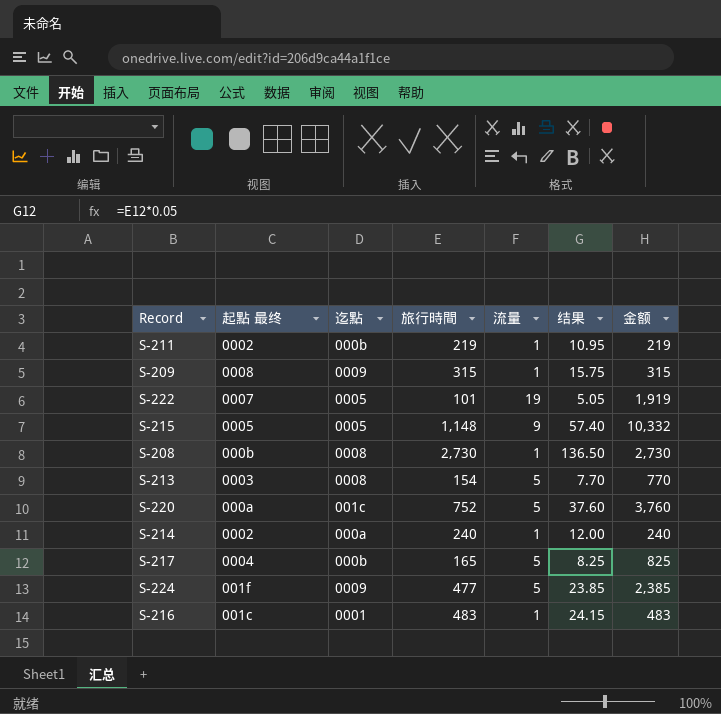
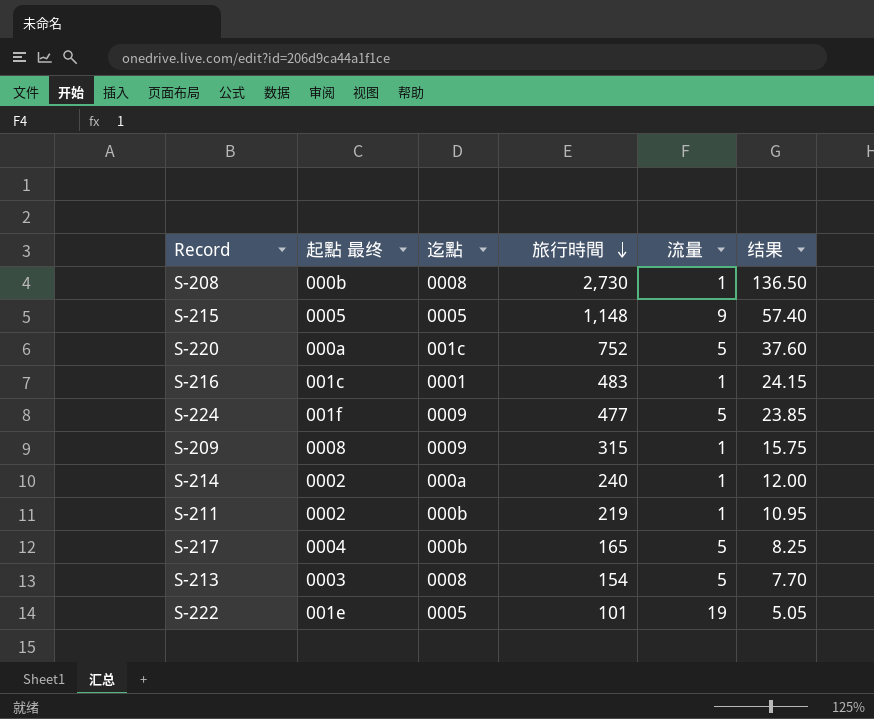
row order: none -> 旅行時間 descending
column 金额 | formula: [旅行時間] * [流量] -> none
S-222 | 起點 最终: 0007 -> 001e

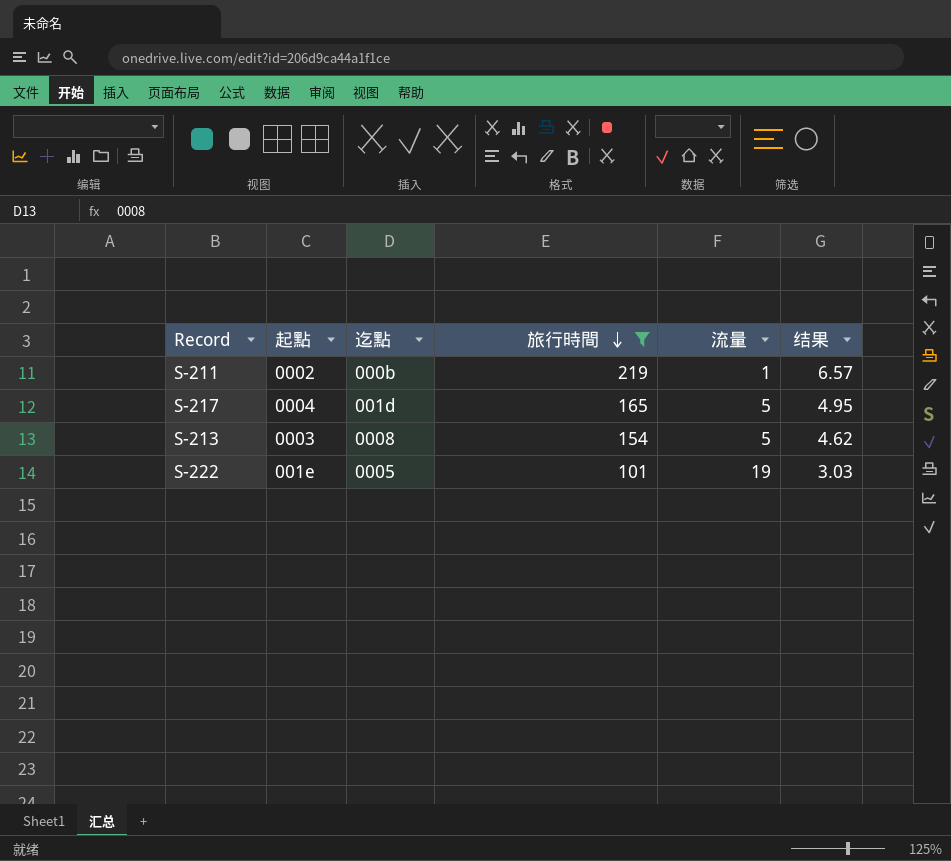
filter: none -> 旅行時間 <= 219
column name: 起點 最终 -> 起點
column 结果 | formula: [旅行時間] * 0.05 -> [旅行時間] * 0.03
S-217 | 迄點: 000b -> 001d

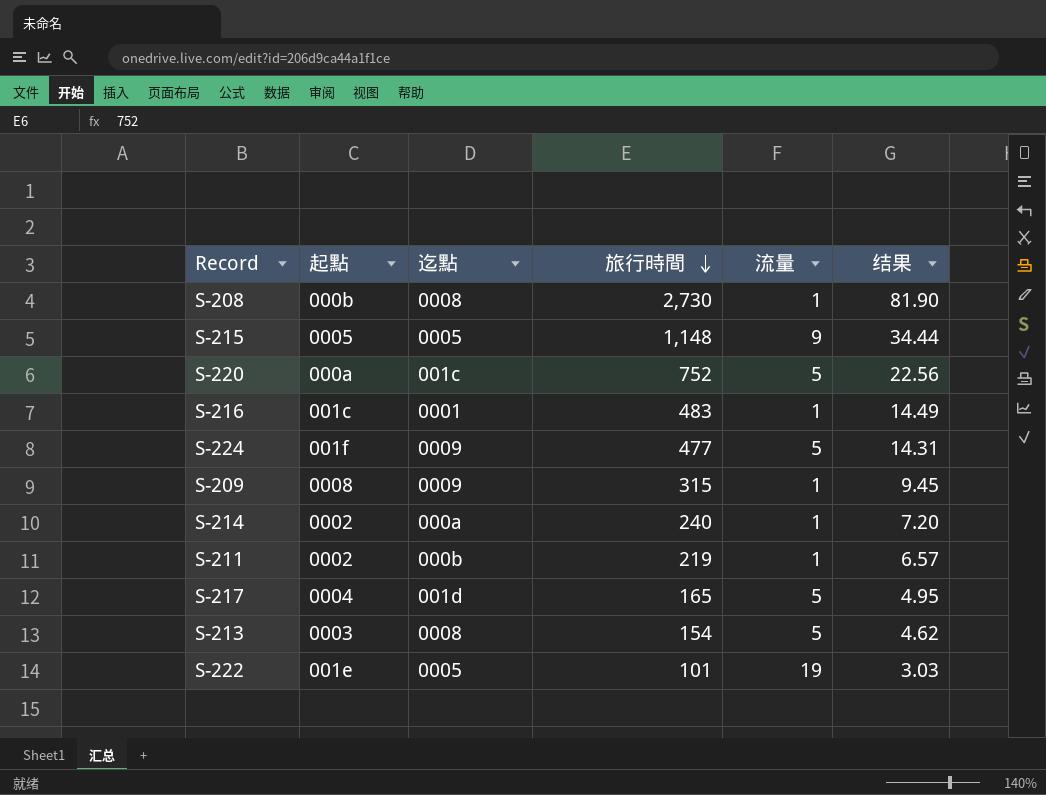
filter: 旅行時間 <= 219 -> none

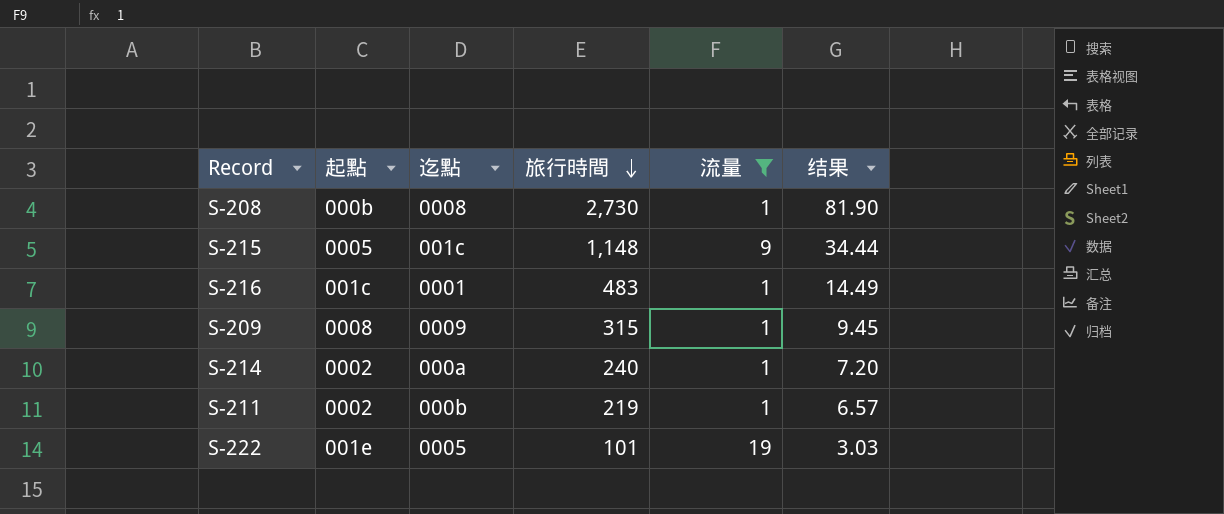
filter: none -> 流量 != 5
S-215 | 迄點: 0005 -> 001c

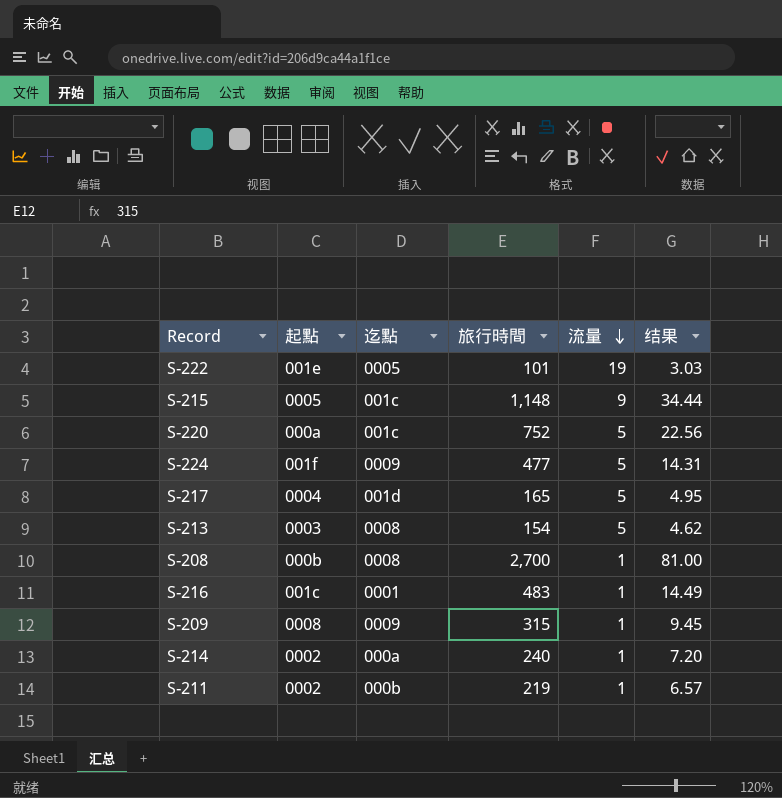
filter: 流量 != 5 -> none
row order: 旅行時間 descending -> 流量 descending
S-208 | 旅行時間: 2,730 -> 2,700
S-208 | 结果: 81.90 -> 81.00

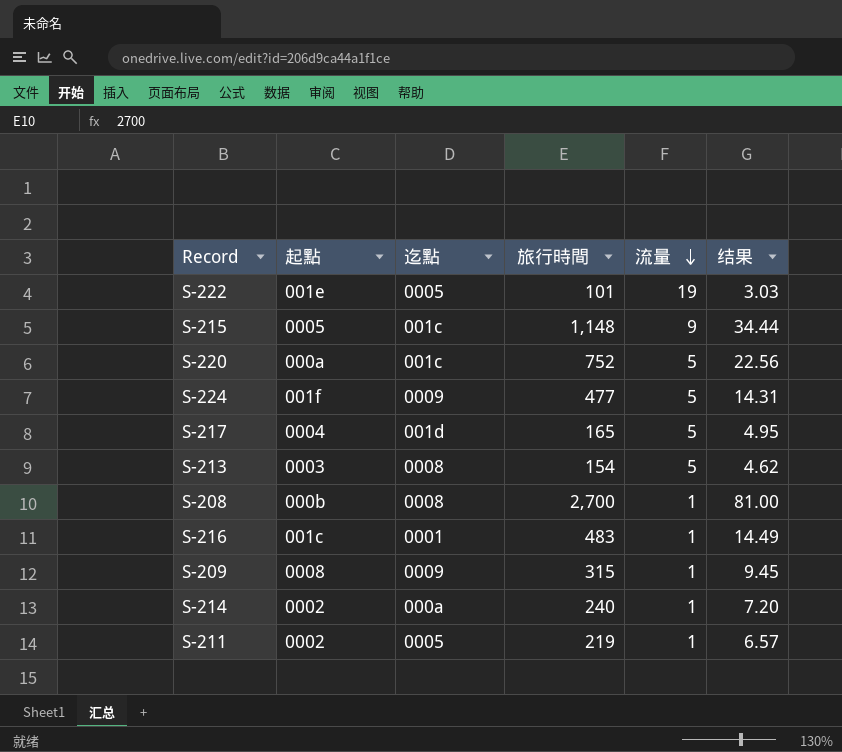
S-211 | 迄點: 000b -> 0005

